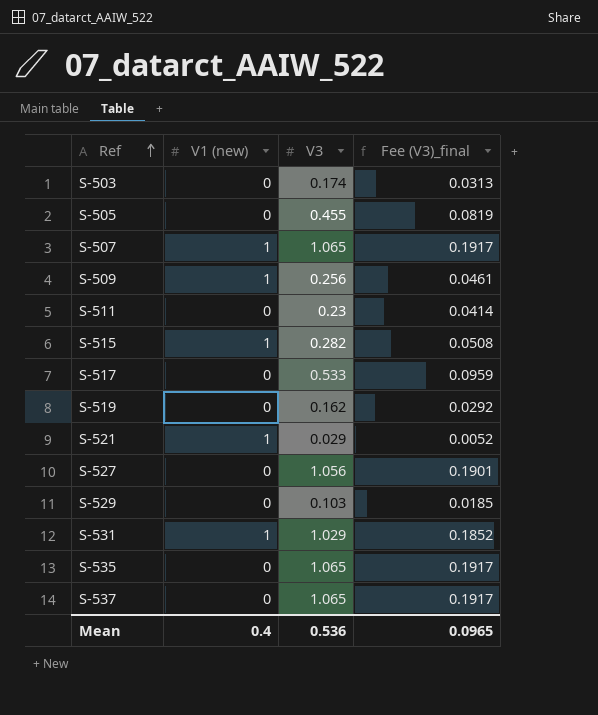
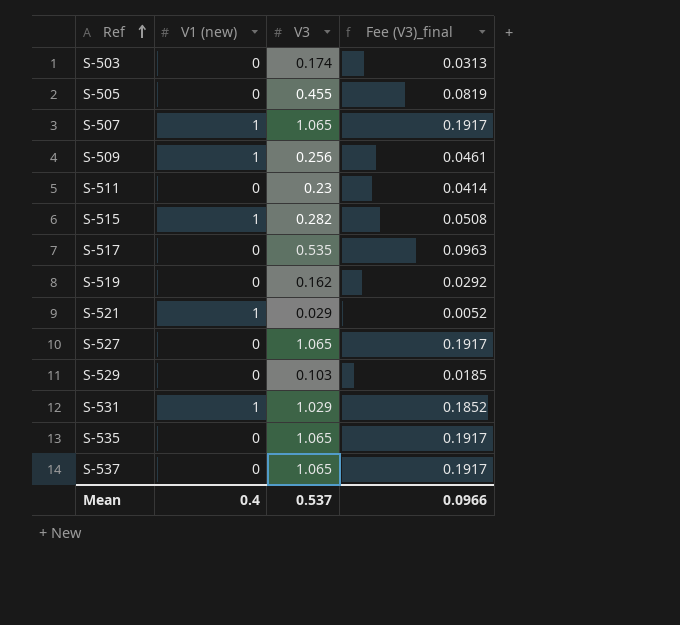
S-517 | V3: 0.533 -> 0.535
S-517 | Fee (V3)_final: 0.0959 -> 0.0963
S-527 | V3: 1.056 -> 1.065
S-527 | Fee (V3)_final: 0.1901 -> 0.1917
Mean | V3: 0.536 -> 0.537
Mean | Fee (V3)_final: 0.0965 -> 0.0966

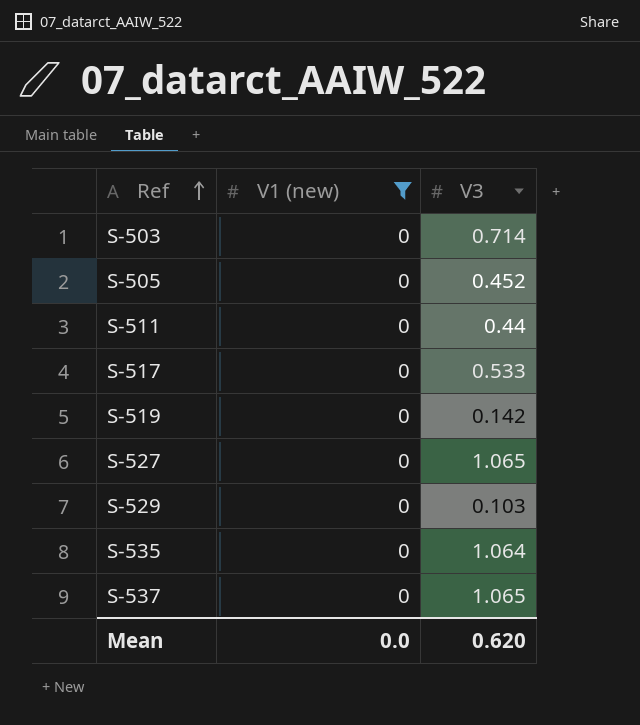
filter: none -> V1 (new) = 0
column Fee (V3)_final | formula: [V3] * 0.18 -> none
S-503 | V3: 0.174 -> 0.714
S-505 | V3: 0.455 -> 0.452
S-511 | V3: 0.23 -> 0.44
S-517 | V3: 0.535 -> 0.533
S-519 | V3: 0.162 -> 0.142
S-535 | V3: 1.065 -> 1.064
Mean | V1 (new): 0.4 -> 0.0
Mean | V3: 0.537 -> 0.620

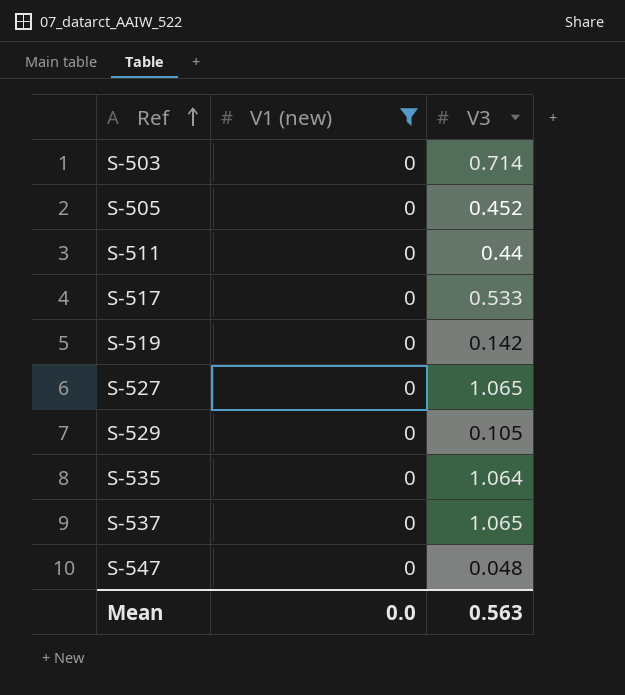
S-529 | V3: 0.103 -> 0.105
row S-547: none -> 0 | 0.048
Mean | V3: 0.620 -> 0.563

